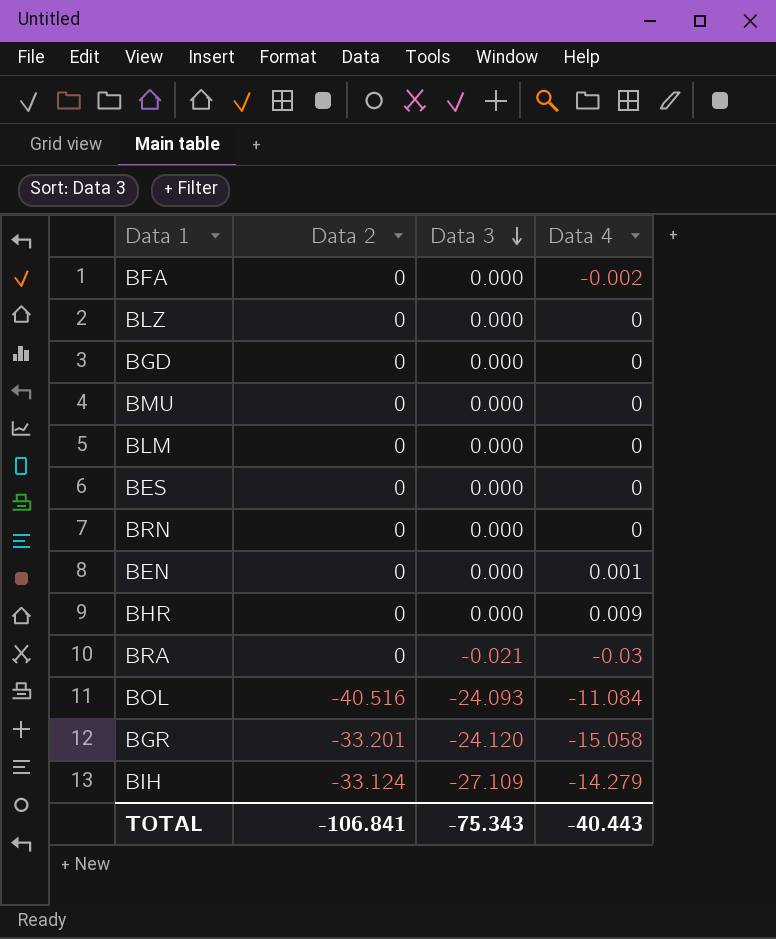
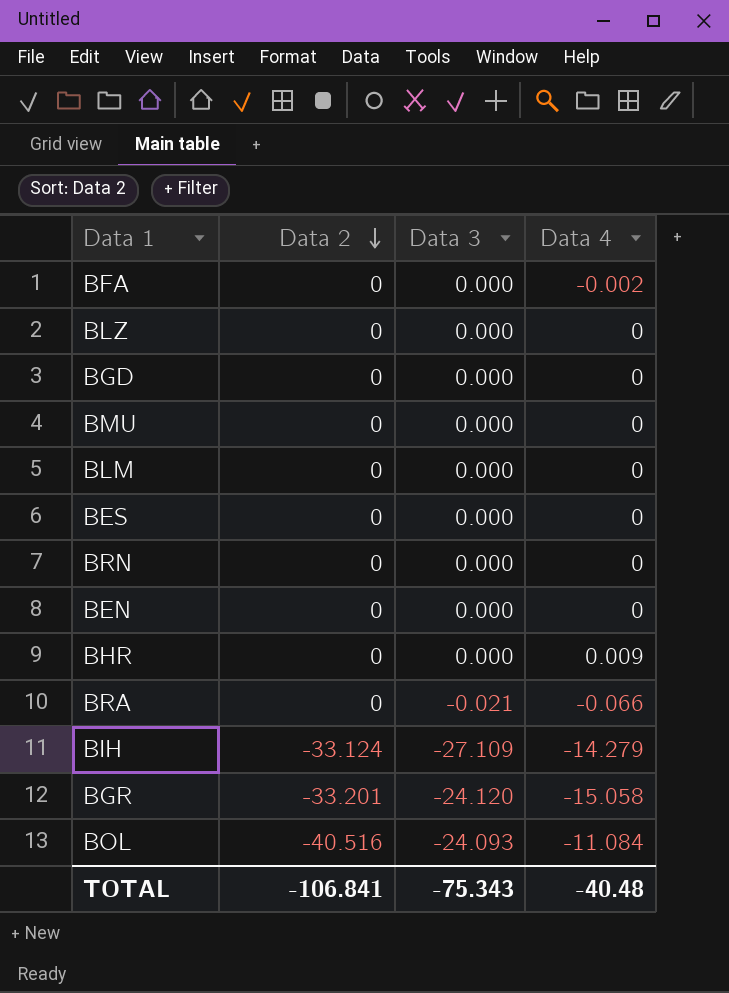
row order: Data 3 descending -> Data 2 descending
BEN | Data 4: 0.001 -> 0
BRA | Data 4: -0.03 -> -0.066
TOTAL | Data 4: -40.443 -> -40.48

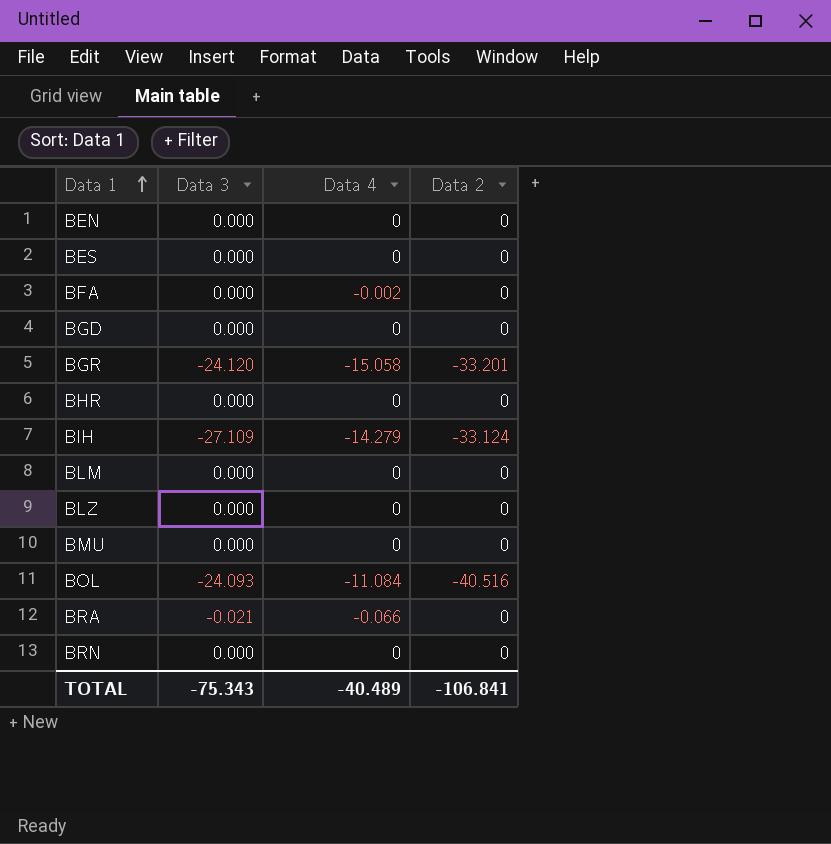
row order: Data 2 descending -> Data 1 ascending
column Data 2 | position: 2 -> 4
BHR | Data 4: 0.009 -> 0
TOTAL | Data 4: -40.48 -> -40.489

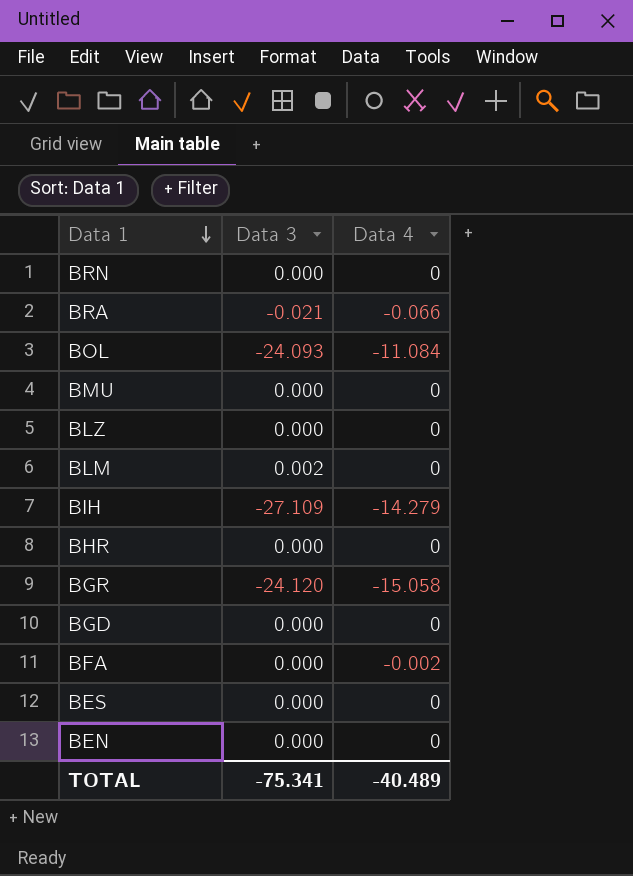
row order: Data 1 ascending -> Data 1 descending
column Data 2 | position: 4 -> none
BLM | Data 3: 0.000 -> 0.002
TOTAL | Data 3: -75.343 -> -75.341

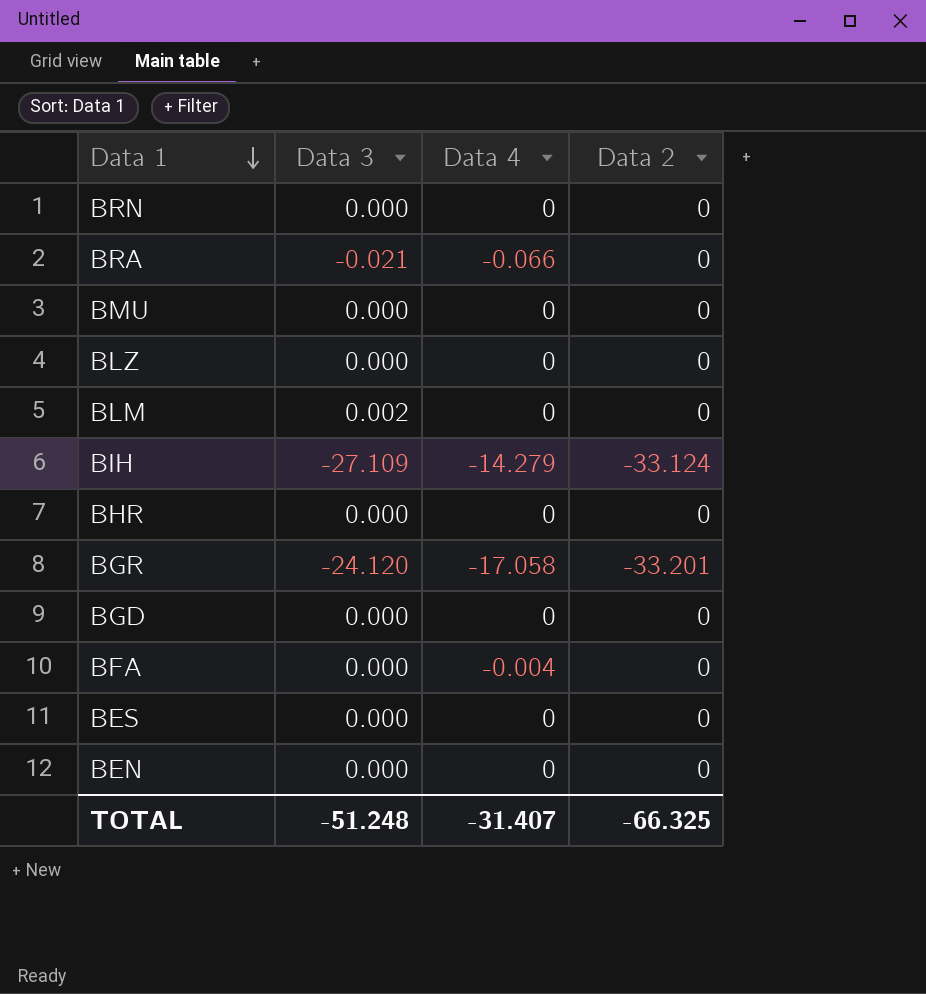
column Data 2 | position: none -> 4
row BOL: -24.093 | -11.084 -> none
BGR | Data 4: -15.058 -> -17.058
BFA | Data 4: -0.002 -> -0.004
TOTAL | Data 3: -75.341 -> -51.248
TOTAL | Data 4: -40.489 -> -31.407

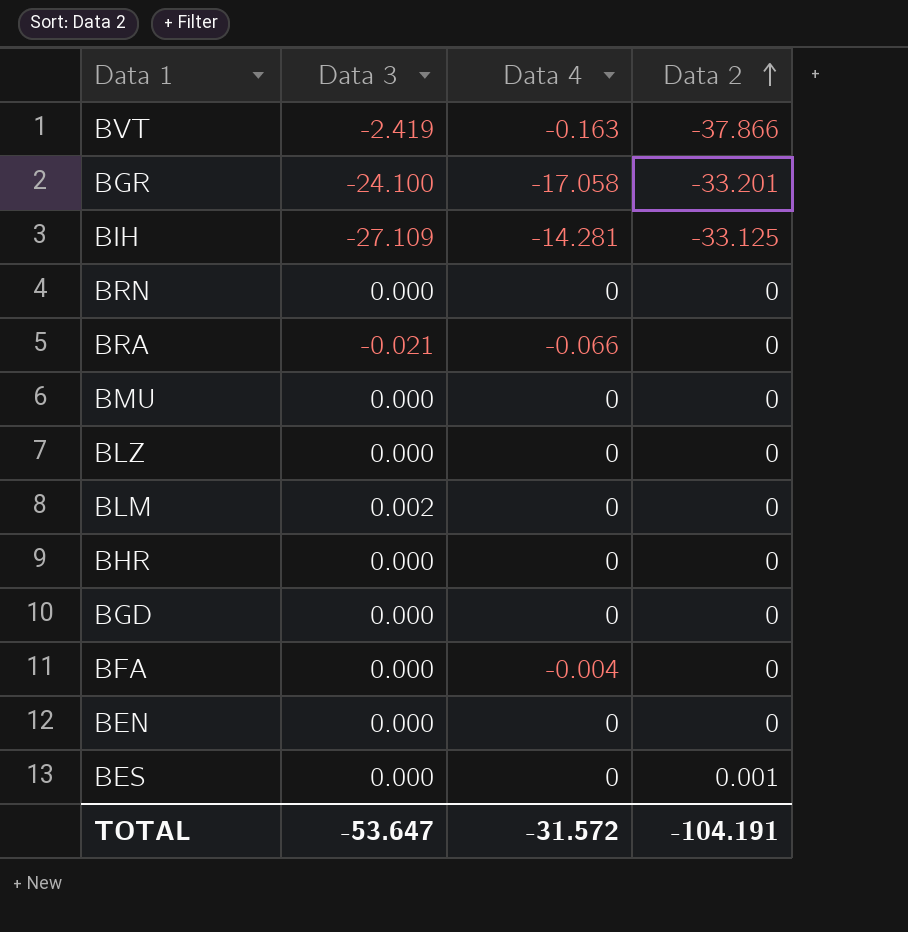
row order: Data 1 descending -> Data 2 ascending
row BVT: none -> -2.419 | -0.163 | -37.866
BGR | Data 3: -24.120 -> -24.100
BIH | Data 4: -14.279 -> -14.281
BIH | Data 2: -33.124 -> -33.125
BES | Data 2: 0 -> 0.001
TOTAL | Data 3: -51.248 -> -53.647
TOTAL | Data 4: -31.407 -> -31.572
TOTAL | Data 2: -66.325 -> -104.191

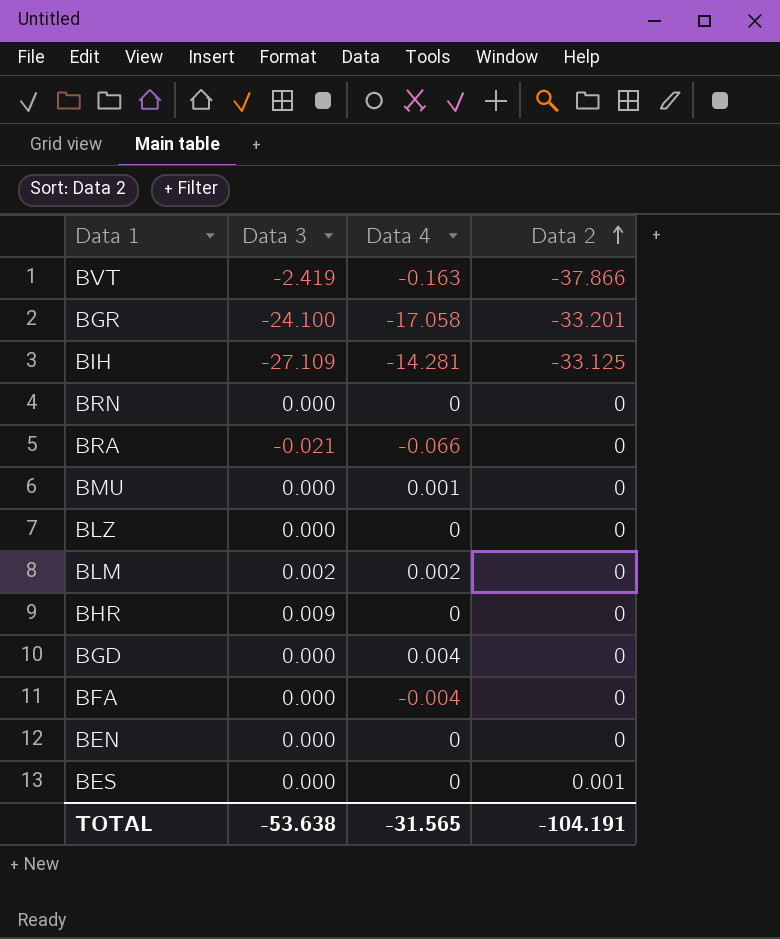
BMU | Data 4: 0 -> 0.001
BLM | Data 4: 0 -> 0.002
BHR | Data 3: 0.000 -> 0.009
BGD | Data 4: 0 -> 0.004
TOTAL | Data 3: -53.647 -> -53.638
TOTAL | Data 4: -31.572 -> -31.565

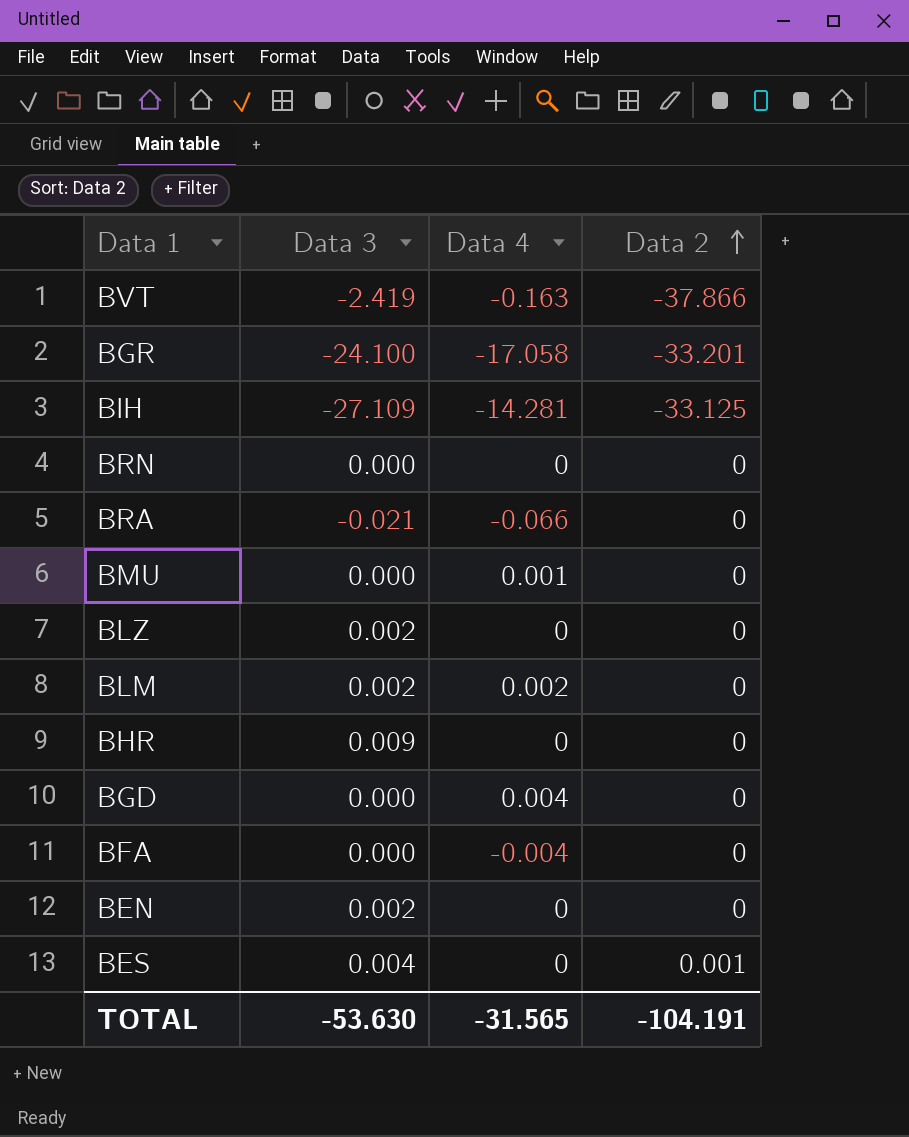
BLZ | Data 3: 0.000 -> 0.002
BEN | Data 3: 0.000 -> 0.002
BES | Data 3: 0.000 -> 0.004
TOTAL | Data 3: -53.638 -> -53.630

